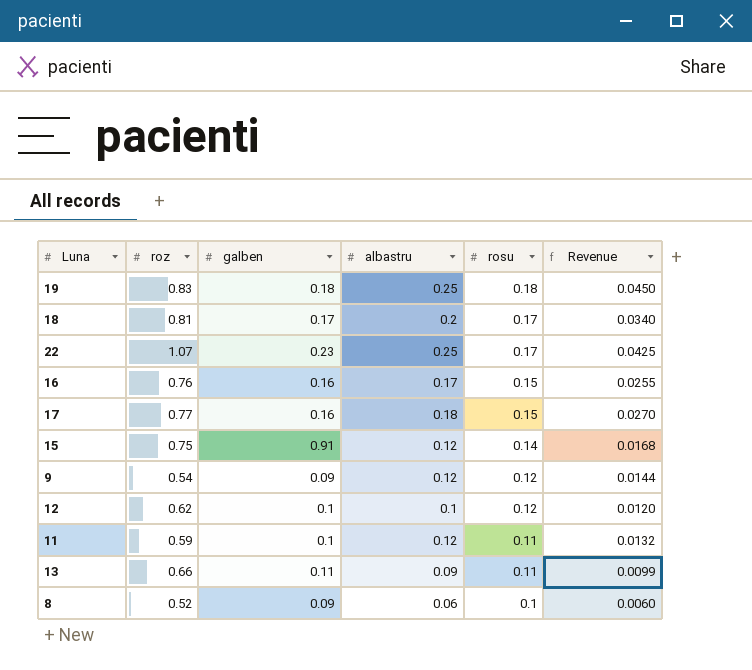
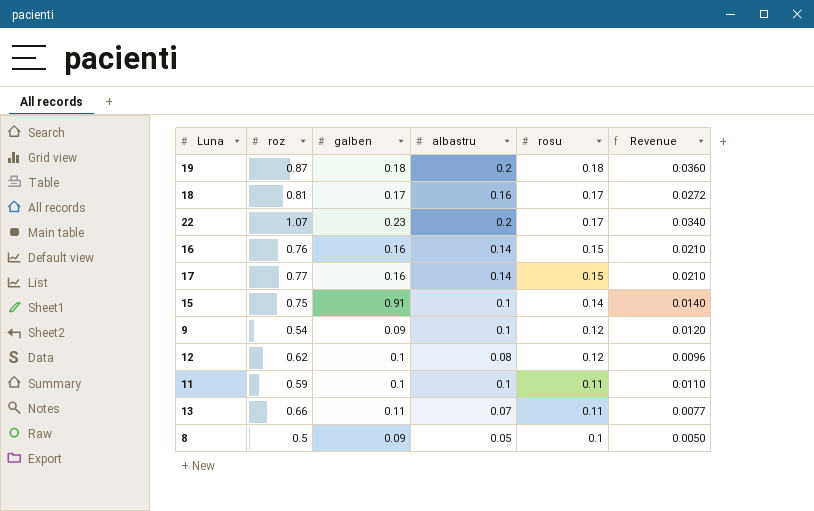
19 | roz: 0.83 -> 0.87
19 | albastru: 0.25 -> 0.2
19 | Revenue: 0.0450 -> 0.0360
18 | albastru: 0.2 -> 0.16
18 | Revenue: 0.0340 -> 0.0272
22 | albastru: 0.25 -> 0.2
22 | Revenue: 0.0425 -> 0.0340
16 | albastru: 0.17 -> 0.14
16 | Revenue: 0.0255 -> 0.0210
17 | albastru: 0.18 -> 0.14
17 | Revenue: 0.0270 -> 0.0210
15 | albastru: 0.12 -> 0.1
15 | Revenue: 0.0168 -> 0.0140
9 | albastru: 0.12 -> 0.1
9 | Revenue: 0.0144 -> 0.0120
12 | albastru: 0.1 -> 0.08
12 | Revenue: 0.0120 -> 0.0096
11 | albastru: 0.12 -> 0.1
11 | Revenue: 0.0132 -> 0.0110
13 | albastru: 0.09 -> 0.07
13 | Revenue: 0.0099 -> 0.0077
8 | roz: 0.52 -> 0.5
8 | albastru: 0.06 -> 0.05
8 | Revenue: 0.0060 -> 0.0050

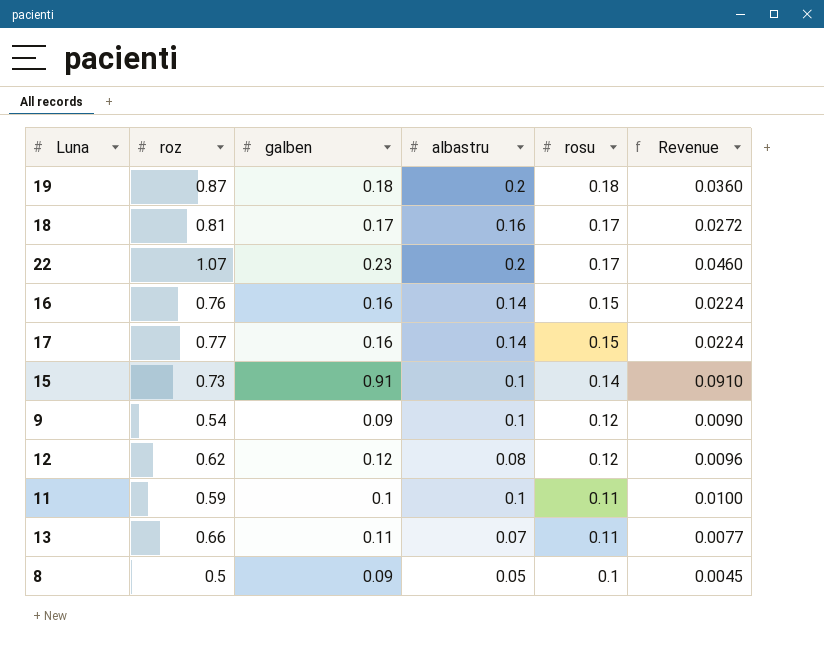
column Revenue | formula: [albastru] * [rosu] -> [galben] * [albastru]
15 | roz: 0.75 -> 0.73
12 | galben: 0.1 -> 0.12

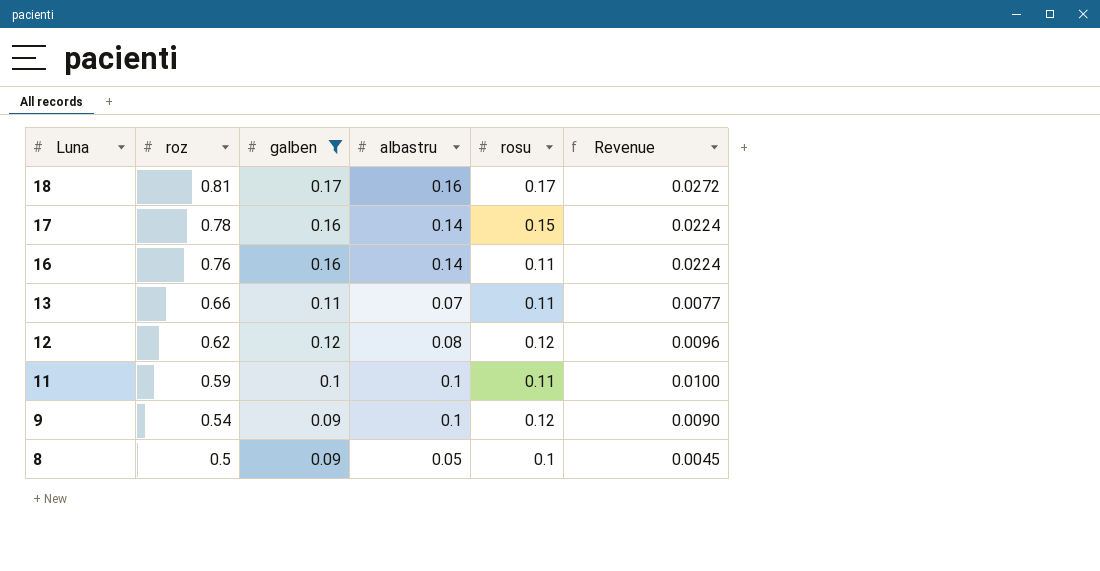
filter: none -> galben <= 0.17
row order: rosu descending -> Luna descending
17 | roz: 0.77 -> 0.78
16 | rosu: 0.15 -> 0.11

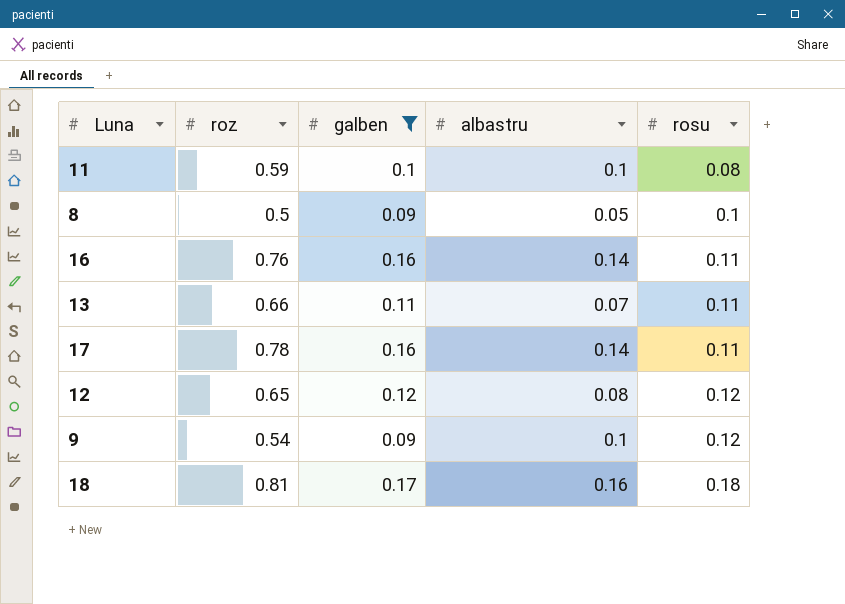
row order: Luna descending -> rosu ascending
column Revenue | formula: [galben] * [albastru] -> none
11 | rosu: 0.11 -> 0.08
17 | rosu: 0.15 -> 0.11
12 | roz: 0.62 -> 0.65
18 | rosu: 0.17 -> 0.18

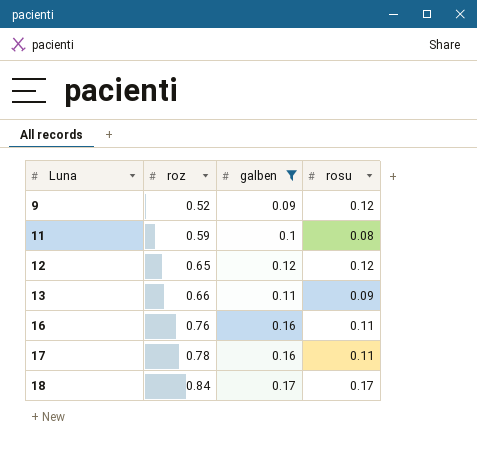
row order: rosu ascending -> Luna ascending
column albastru | position: 4 -> none
row 8: 0.5 | 0.09 | 0.05 | 0.1 -> none
9 | roz: 0.54 -> 0.52
13 | rosu: 0.11 -> 0.09
18 | roz: 0.81 -> 0.84
18 | rosu: 0.18 -> 0.17

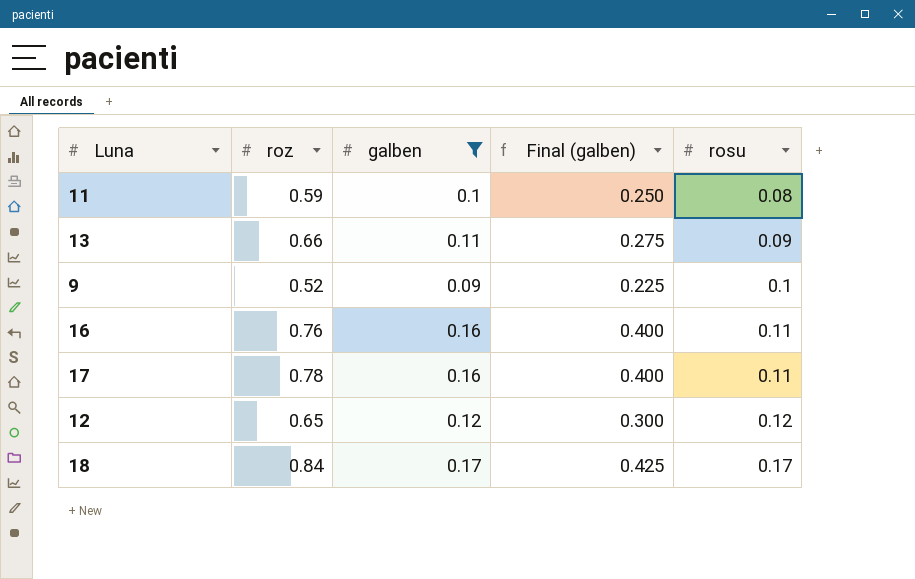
row order: Luna ascending -> rosu ascending
column Final (galben) | formula: none -> [galben] * 2.5
9 | rosu: 0.12 -> 0.1

